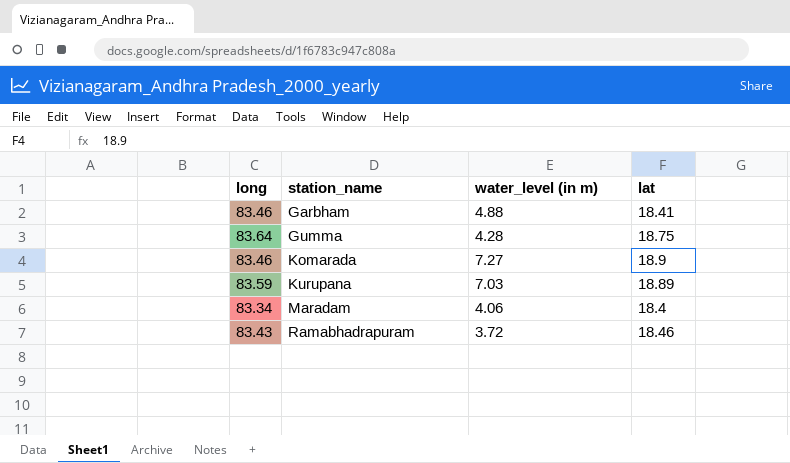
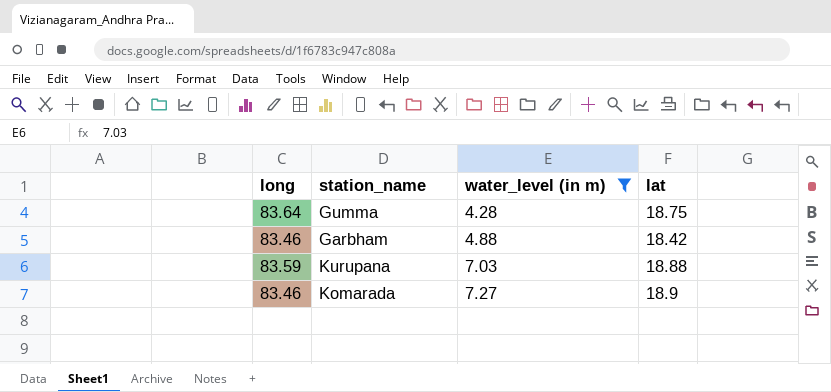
filter: none -> water_level (in m) >= 4.28
row order: station_name ascending -> water_level (in m) ascending
Garbham | lat: 18.41 -> 18.42
Kurupana | lat: 18.89 -> 18.88

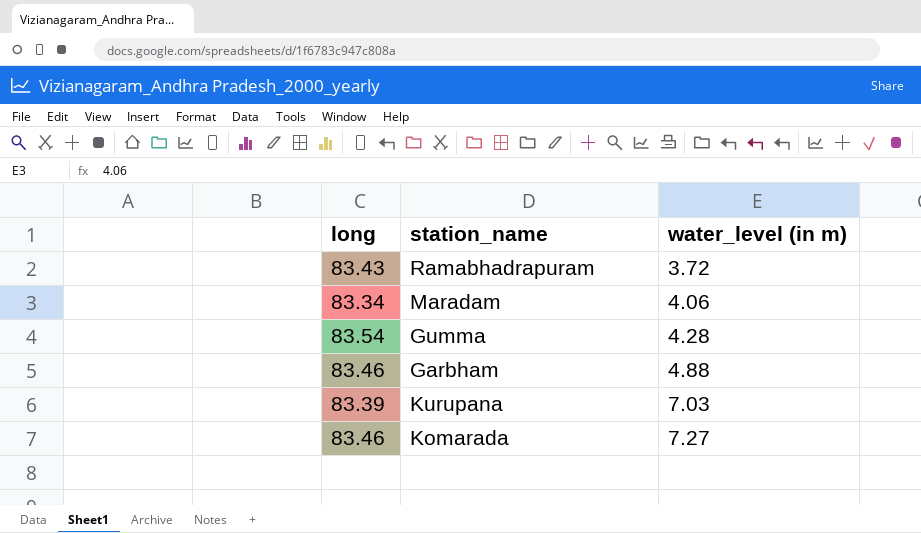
filter: water_level (in m) >= 4.28 -> none
column lat | position: 4 -> none
Gumma | long: 83.64 -> 83.54
Kurupana | long: 83.59 -> 83.39

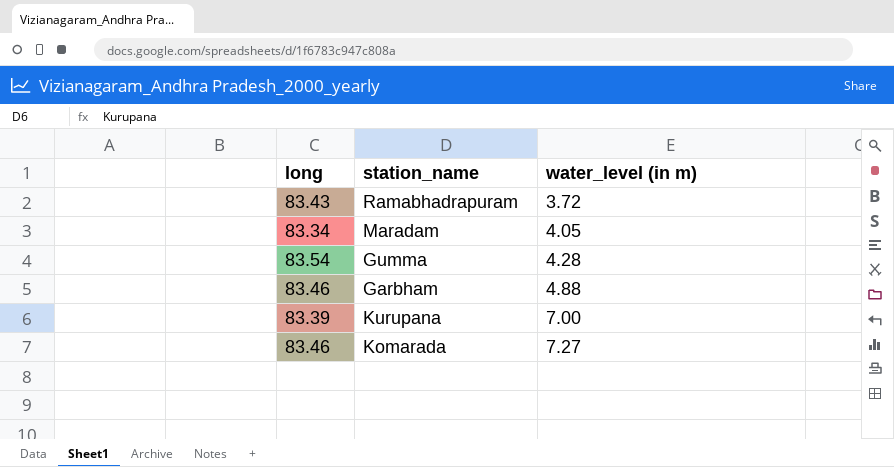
Maradam | water_level (in m): 4.06 -> 4.05
Kurupana | water_level (in m): 7.03 -> 7.00

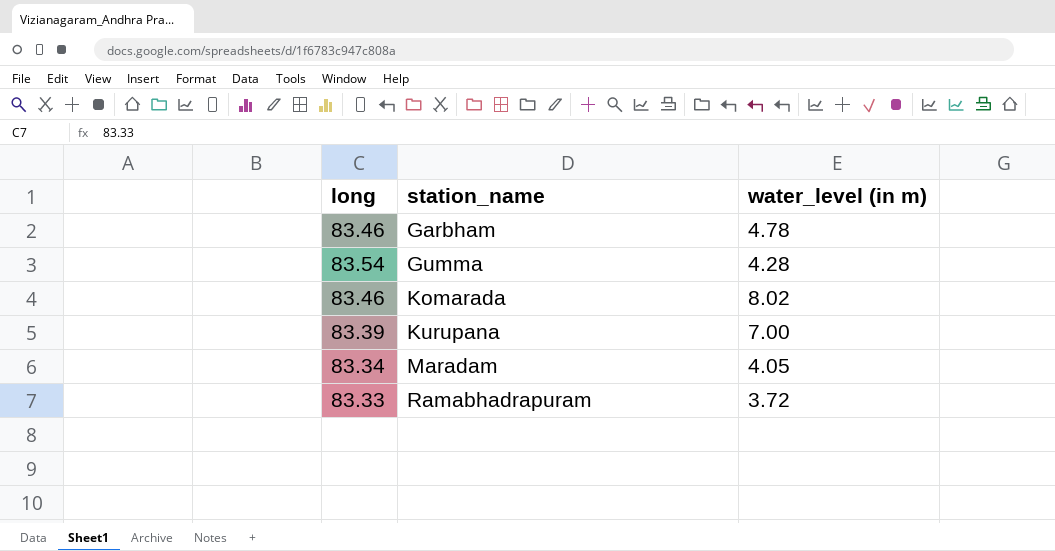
row order: water_level (in m) ascending -> station_name ascending
Garbham | water_level (in m): 4.88 -> 4.78
Komarada | water_level (in m): 7.27 -> 8.02
Ramabhadrapuram | long: 83.43 -> 83.33

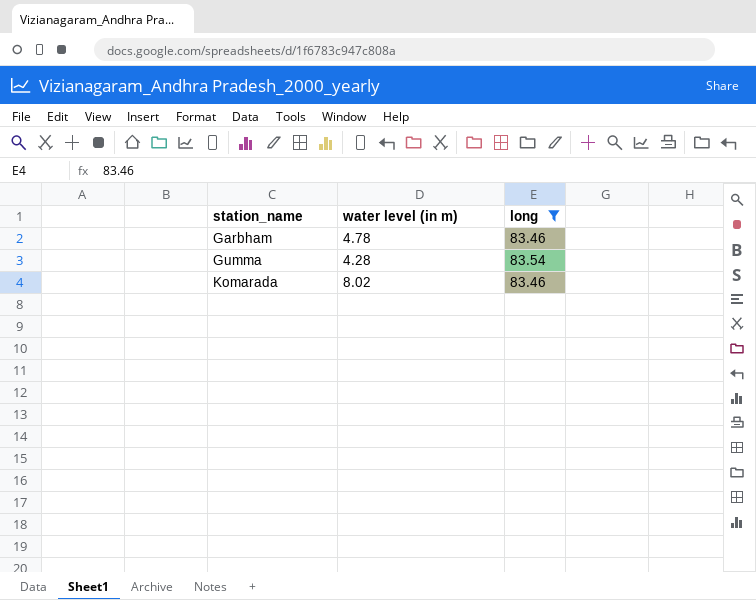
filter: none -> long >= 83.46
column name: water_level (in m) -> water level (in m)
column long | position: 1 -> 3

